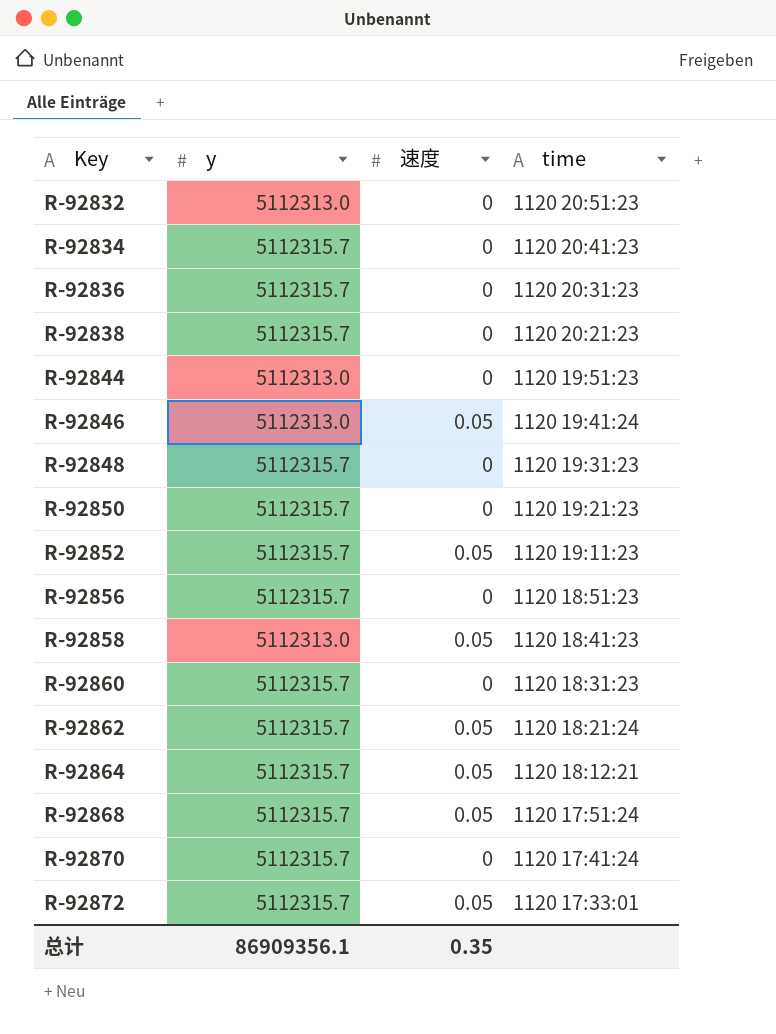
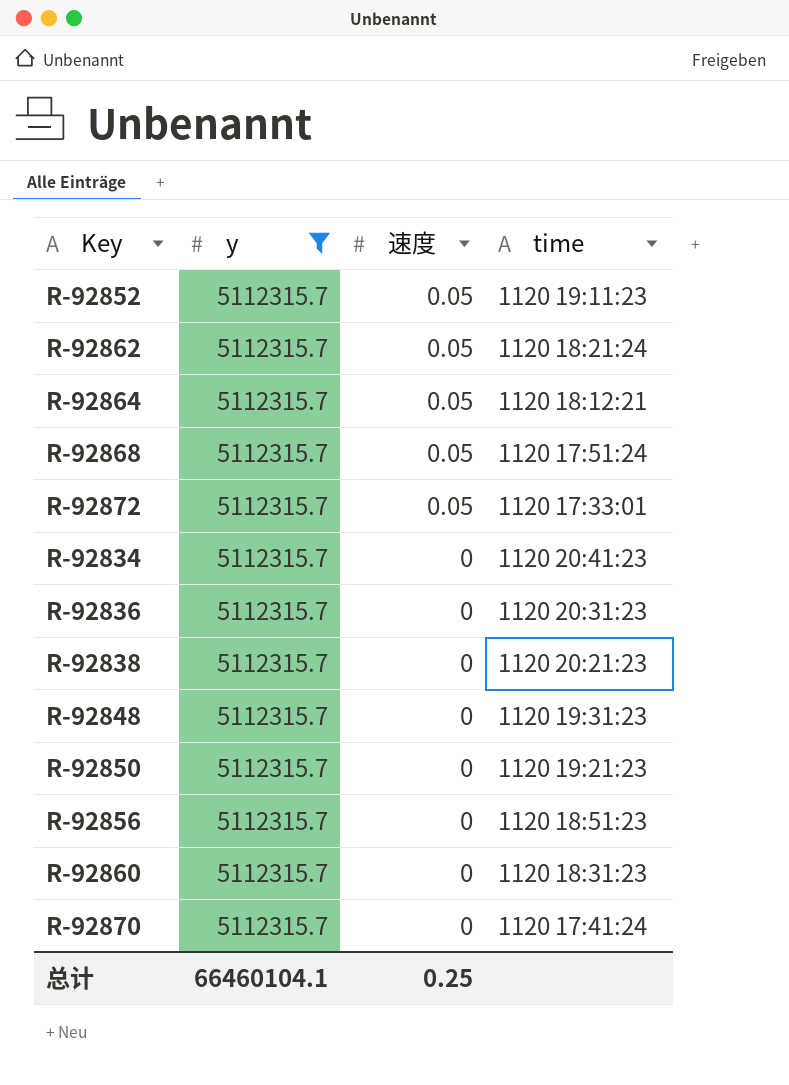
filter: none -> y = 5112315.7
row order: Key ascending -> 速度 descending
总计 | y: 86909356.1 -> 66460104.1
总计 | 速度: 0.35 -> 0.25

